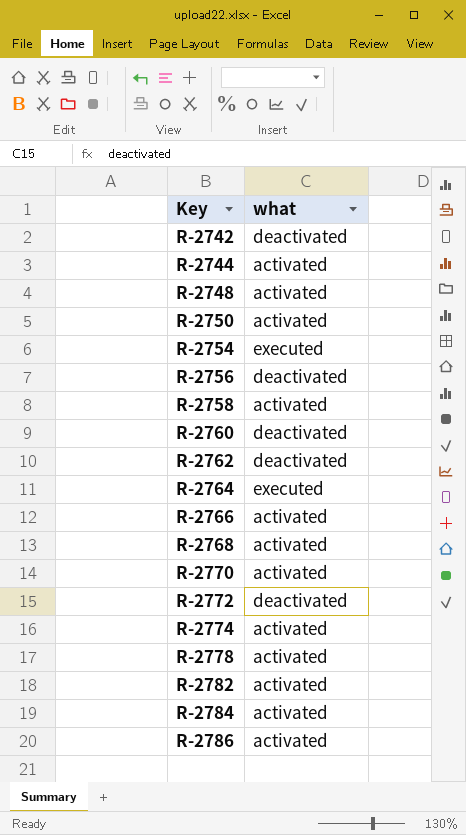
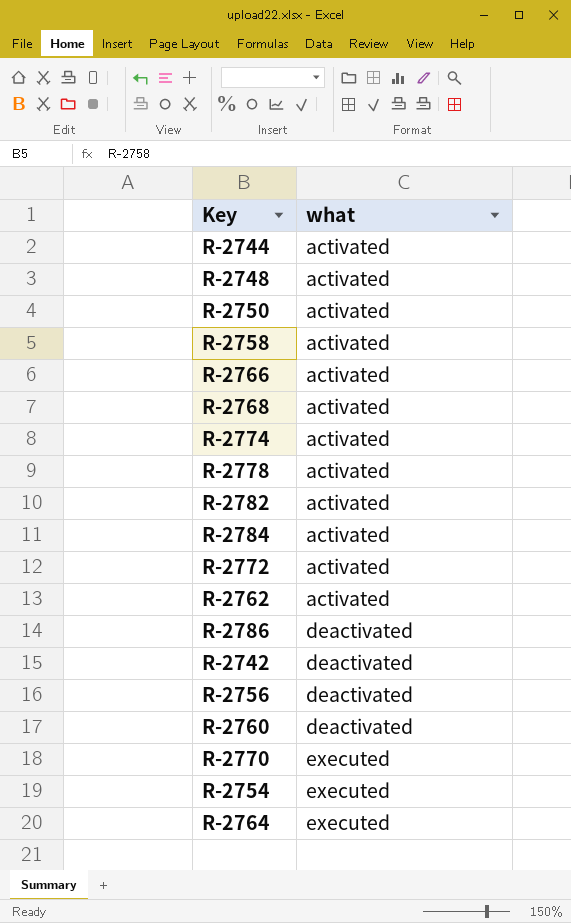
row order: Key ascending -> what ascending
R-2772 | what: deactivated -> activated
R-2762 | what: deactivated -> activated
R-2786 | what: activated -> deactivated
R-2770 | what: activated -> executed

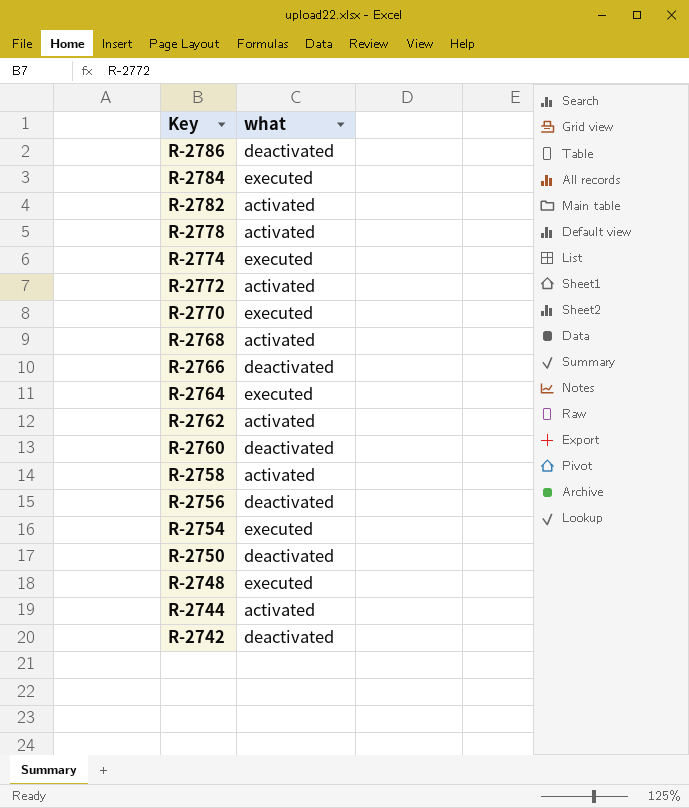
row order: what ascending -> Key descending
R-2784 | what: activated -> executed
R-2774 | what: activated -> executed
R-2766 | what: activated -> deactivated
R-2750 | what: activated -> deactivated
R-2748 | what: activated -> executed

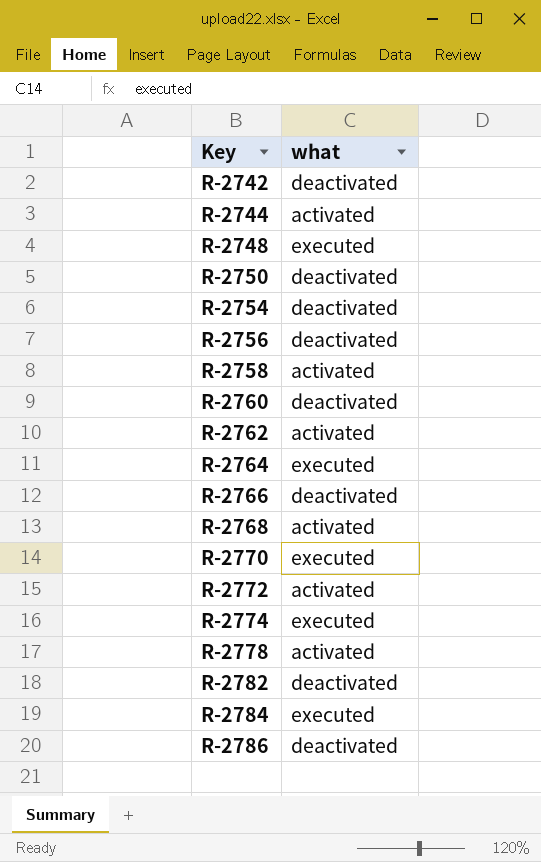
row order: Key descending -> Key ascending
R-2754 | what: executed -> deactivated
R-2782 | what: activated -> deactivated

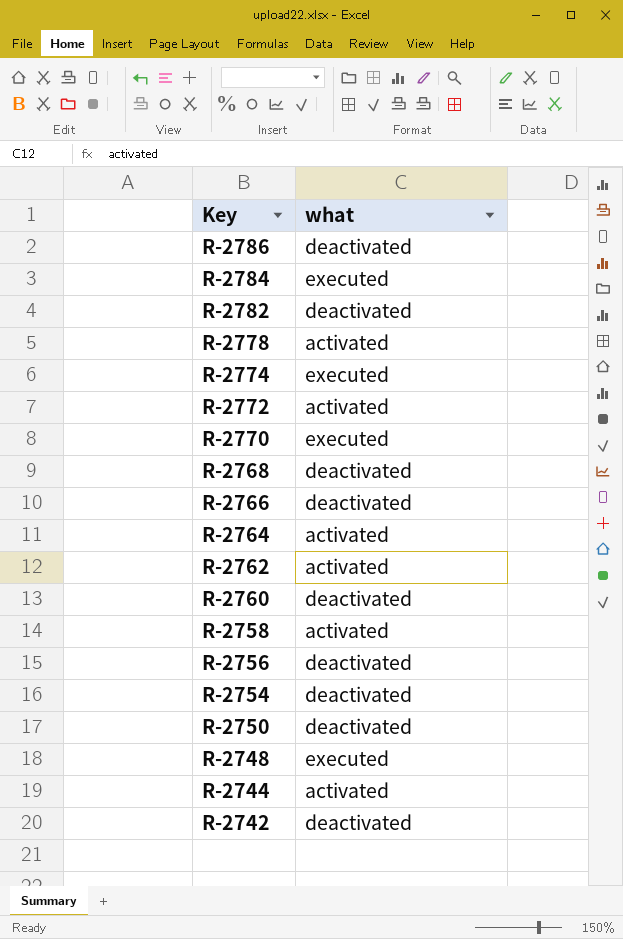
row order: Key ascending -> Key descending
R-2768 | what: activated -> deactivated
R-2764 | what: executed -> activated

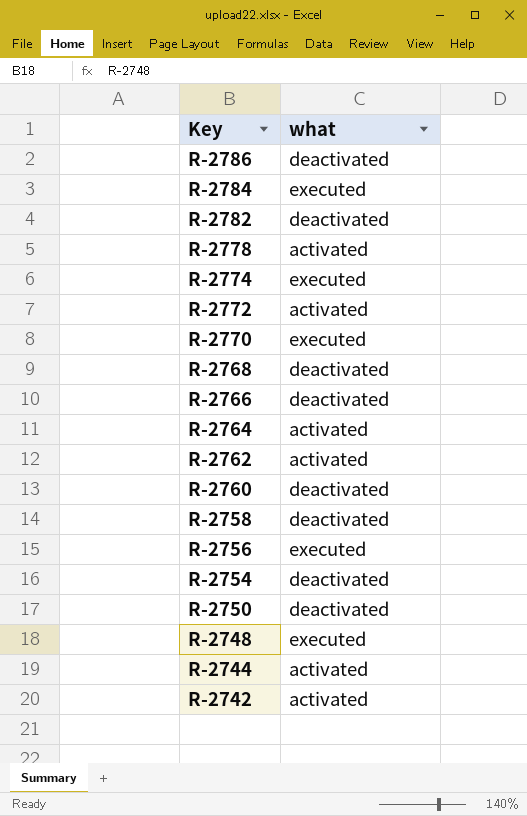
R-2758 | what: activated -> deactivated
R-2756 | what: deactivated -> executed
R-2742 | what: deactivated -> activated

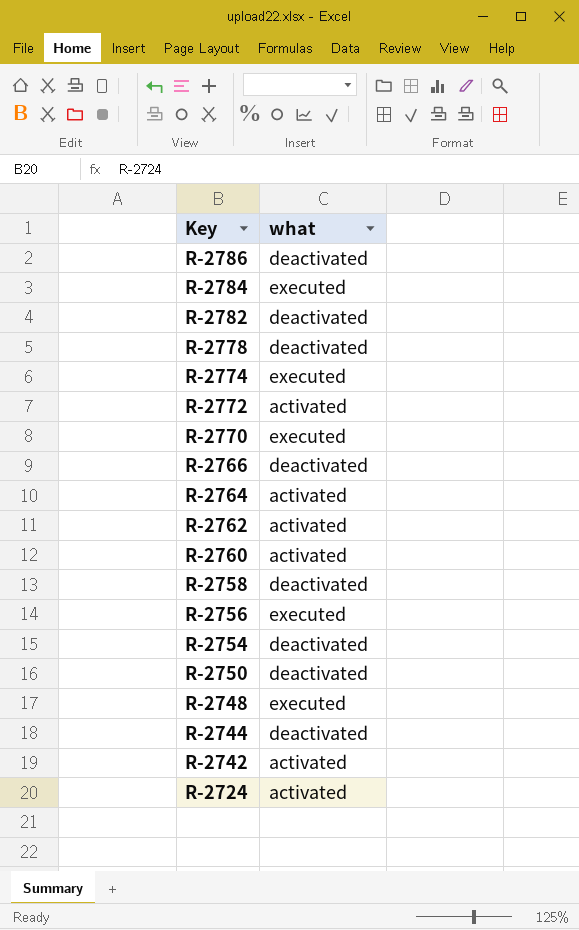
row R-2768: deactivated -> none
R-2778 | what: activated -> deactivated
R-2760 | what: deactivated -> activated
R-2744 | what: activated -> deactivated
row R-2724: none -> activated

